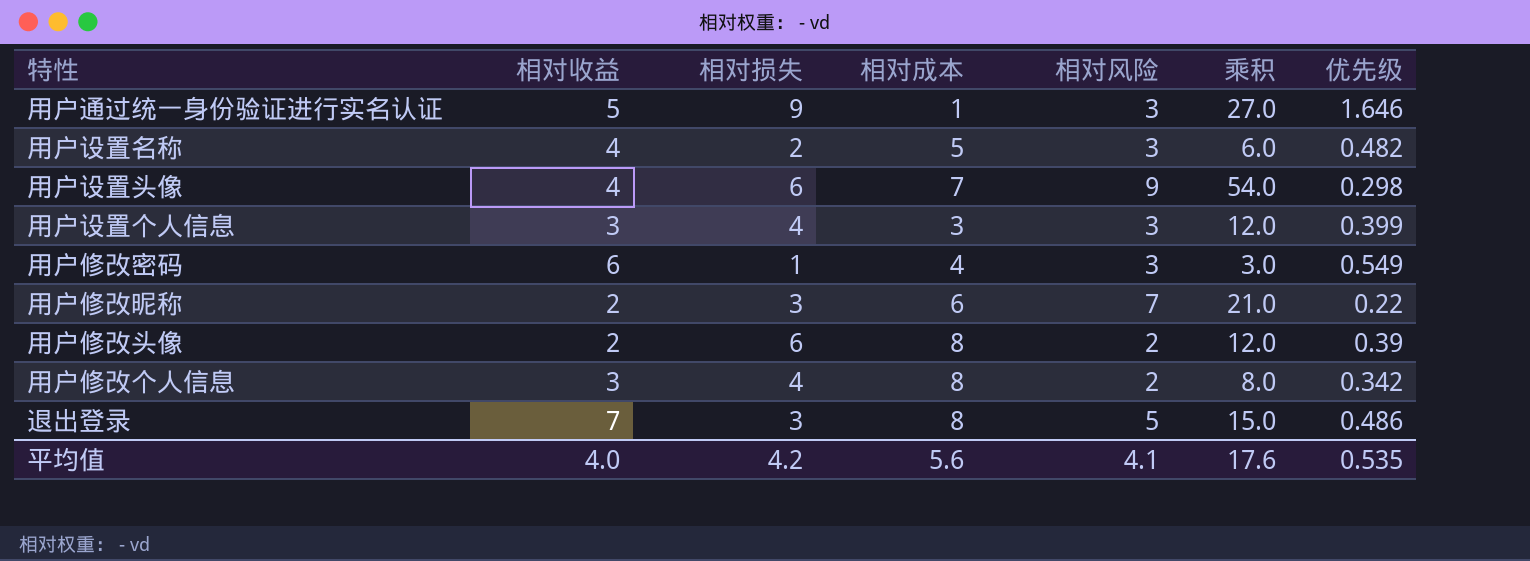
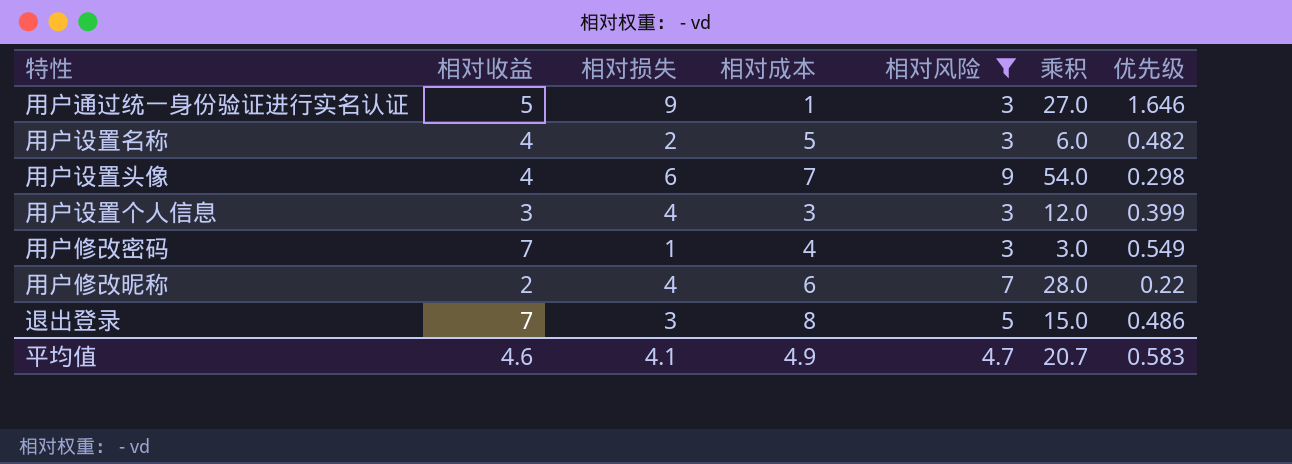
filter: none -> 相对风险 != 2
用户修改密码 | 相对收益: 6 -> 7
用户修改昵称 | 相对损失: 3 -> 4
用户修改昵称 | 乘积: 21.0 -> 28.0
平均值 | 相对收益: 4.0 -> 4.6
平均值 | 相对损失: 4.2 -> 4.1
平均值 | 相对成本: 5.6 -> 4.9
平均值 | 相对风险: 4.1 -> 4.7
平均值 | 乘积: 17.6 -> 20.7
平均值 | 优先级: 0.535 -> 0.583

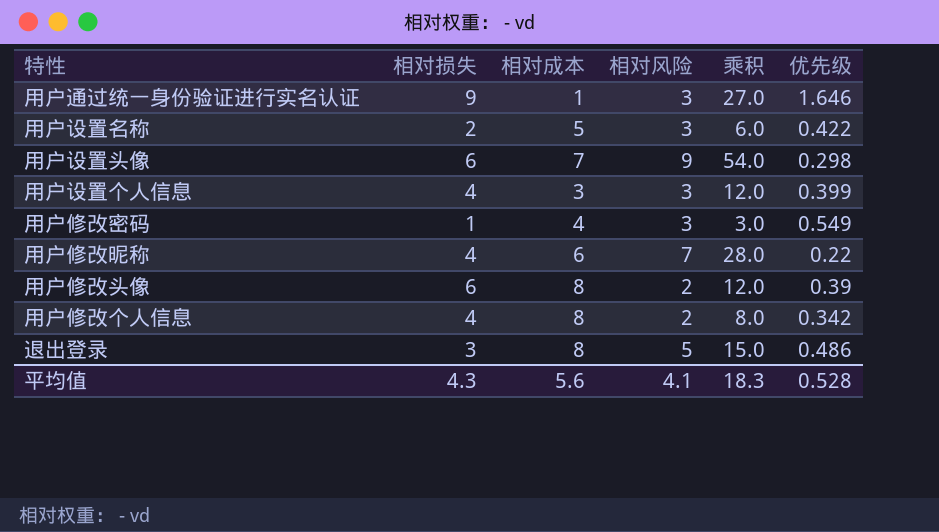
filter: 相对风险 != 2 -> none
column 相对收益 | position: 2 -> none
用户设置名称 | 优先级: 0.482 -> 0.422
平均值 | 相对损失: 4.1 -> 4.3
平均值 | 相对成本: 4.9 -> 5.6
平均值 | 相对风险: 4.7 -> 4.1
平均值 | 乘积: 20.7 -> 18.3
平均值 | 优先级: 0.583 -> 0.528

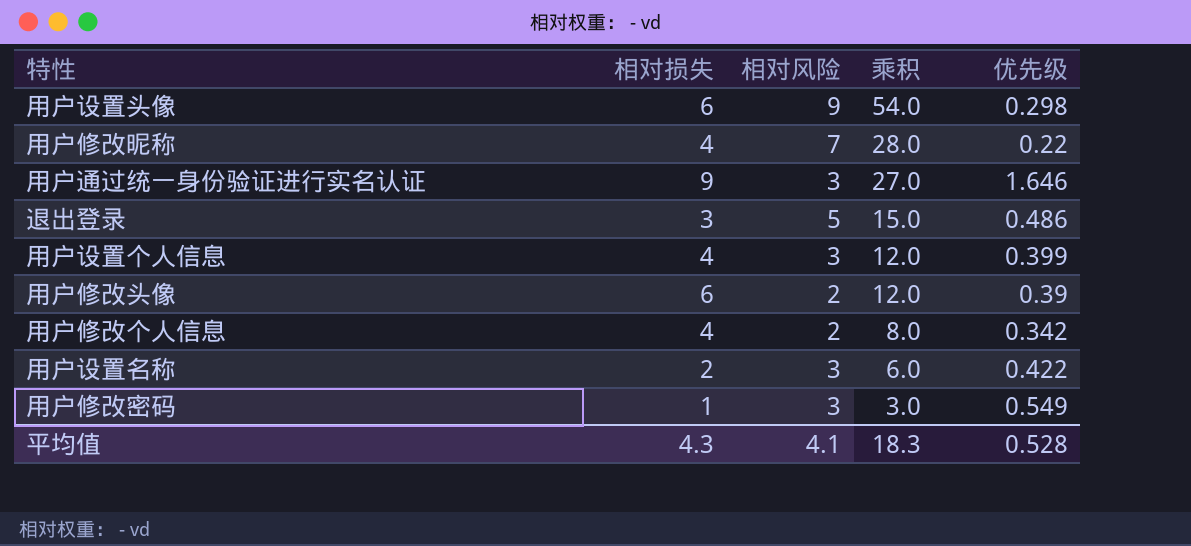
row order: none -> 乘积 descending
column 相对成本 | position: 3 -> none

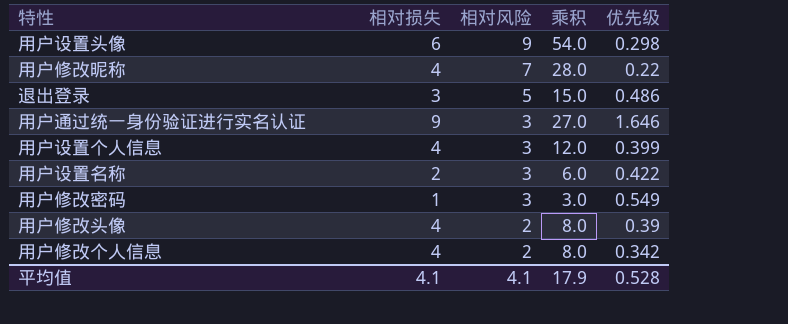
row order: 乘积 descending -> 相对风险 descending
用户修改头像 | 相对损失: 6 -> 4
用户修改头像 | 乘积: 12.0 -> 8.0
平均值 | 相对损失: 4.3 -> 4.1
平均值 | 乘积: 18.3 -> 17.9

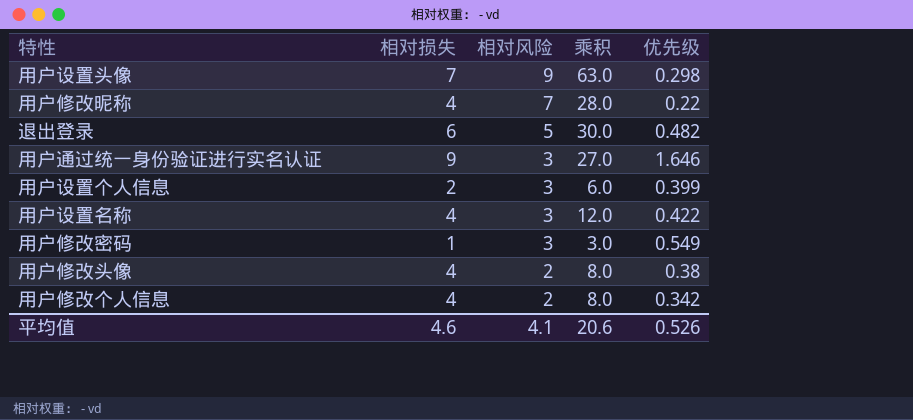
用户设置头像 | 相对损失: 6 -> 7
用户设置头像 | 乘积: 54.0 -> 63.0
退出登录 | 相对损失: 3 -> 6
退出登录 | 乘积: 15.0 -> 30.0
退出登录 | 优先级: 0.486 -> 0.482
用户设置个人信息 | 相对损失: 4 -> 2
用户设置个人信息 | 乘积: 12.0 -> 6.0
用户设置名称 | 相对损失: 2 -> 4
用户设置名称 | 乘积: 6.0 -> 12.0
用户修改头像 | 优先级: 0.39 -> 0.38
平均值 | 相对损失: 4.1 -> 4.6
平均值 | 乘积: 17.9 -> 20.6
平均值 | 优先级: 0.528 -> 0.526

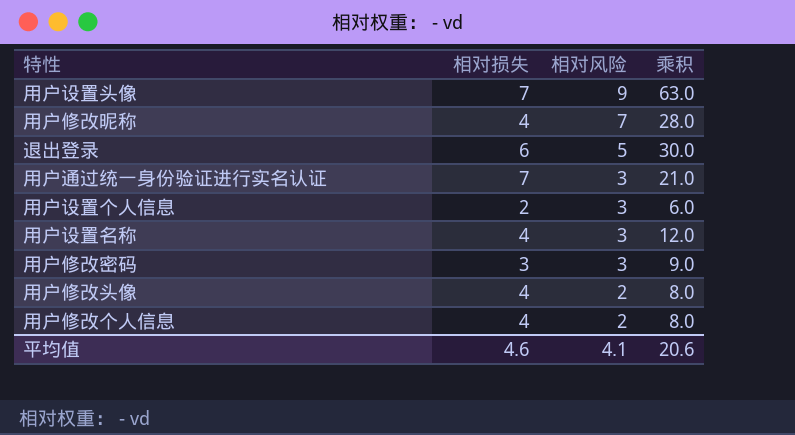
column 优先级 | position: 5 -> none
用户通过统一身份验证进行实名认证 | 相对损失: 9 -> 7
用户通过统一身份验证进行实名认证 | 乘积: 27.0 -> 21.0
用户修改密码 | 相对损失: 1 -> 3
用户修改密码 | 乘积: 3.0 -> 9.0

